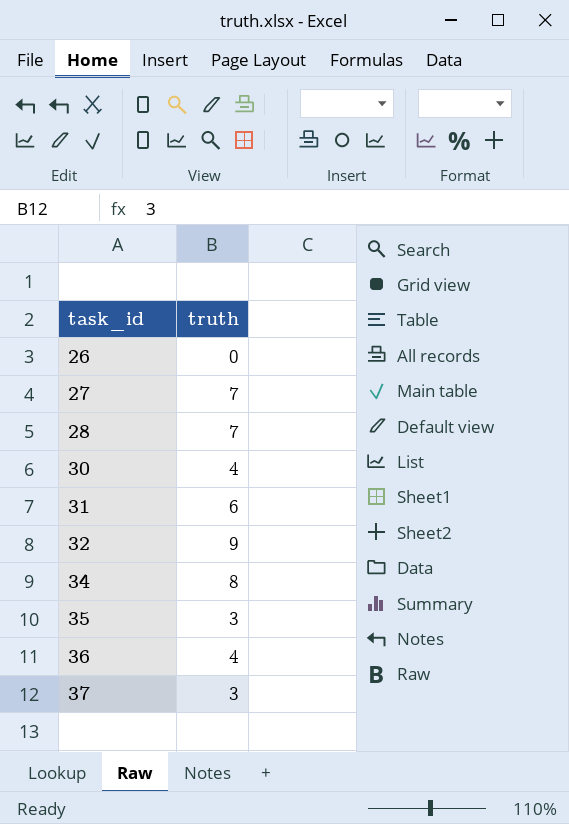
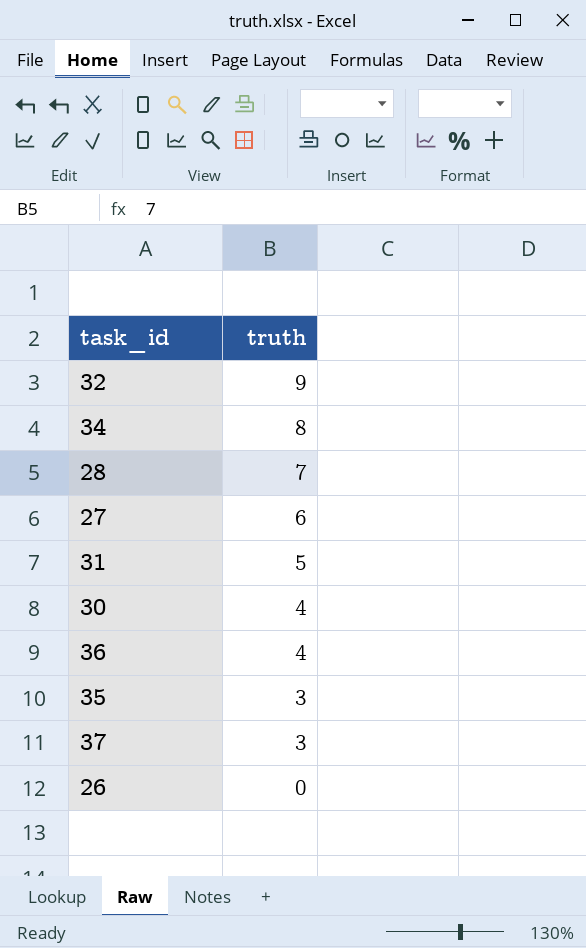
row order: task_id ascending -> truth descending
27 | truth: 7 -> 6
31 | truth: 6 -> 5

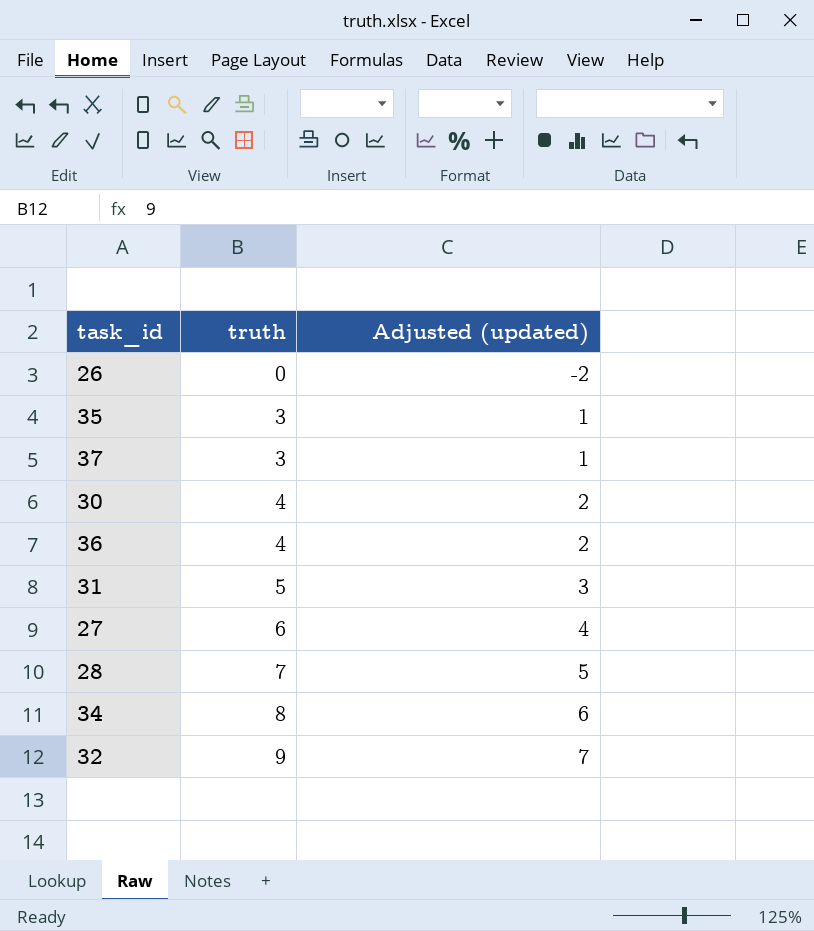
row order: truth descending -> truth ascending
column Adjusted (updated) | formula: none -> [truth] - 2

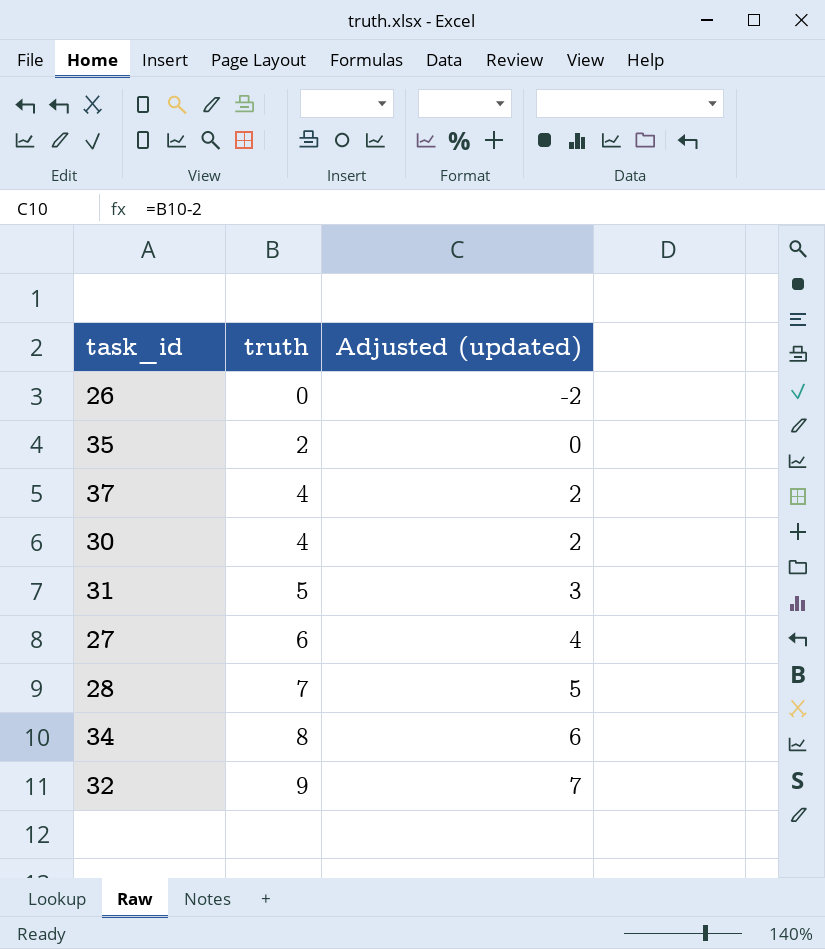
row 36: 4 | 2 -> none
35 | truth: 3 -> 2
35 | Adjusted (updated): 1 -> 0
37 | truth: 3 -> 4
37 | Adjusted (updated): 1 -> 2

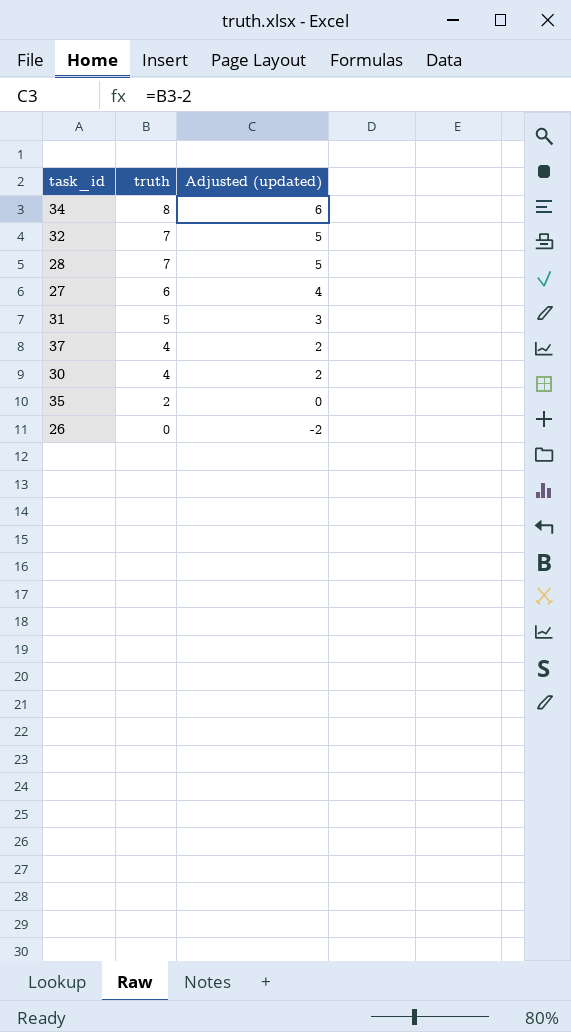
row order: truth ascending -> truth descending
32 | truth: 9 -> 7
32 | Adjusted (updated): 7 -> 5

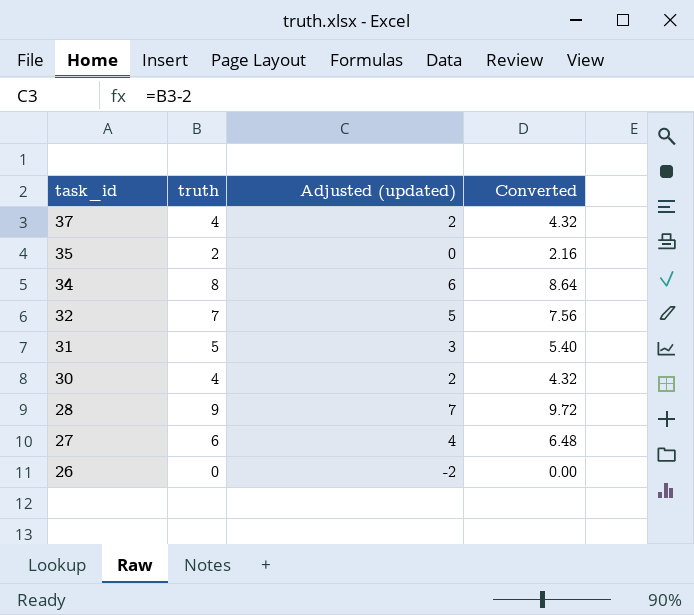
row order: truth descending -> task_id descending
column Converted | formula: none -> [truth] * 1.08
28 | truth: 7 -> 9
28 | Adjusted (updated): 5 -> 7

